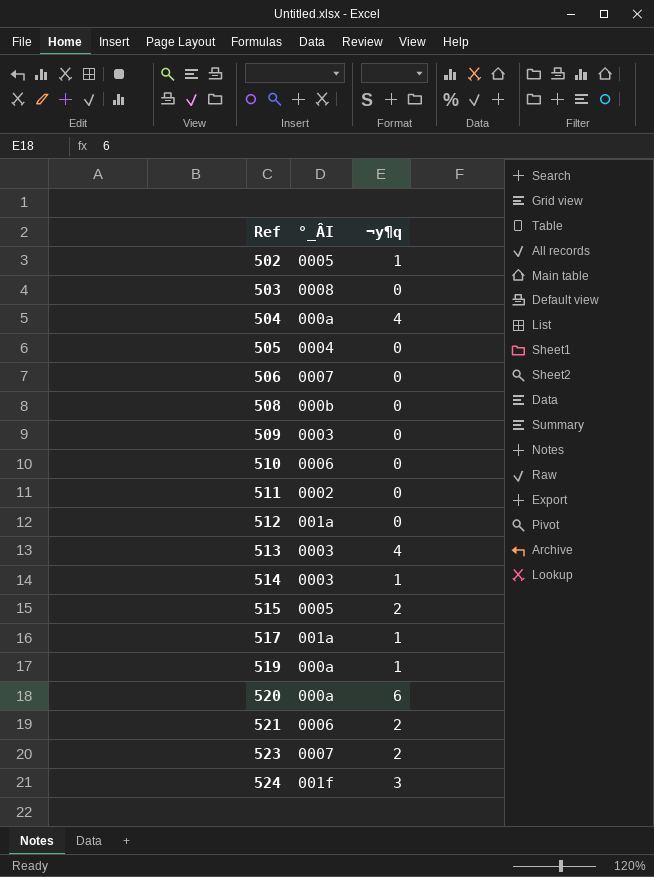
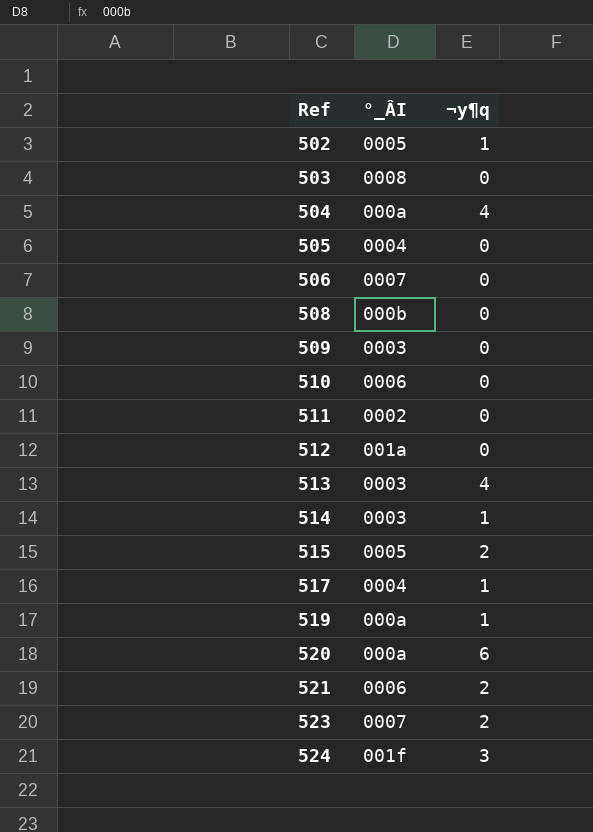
517 | °_ÂI: 001a -> 0004

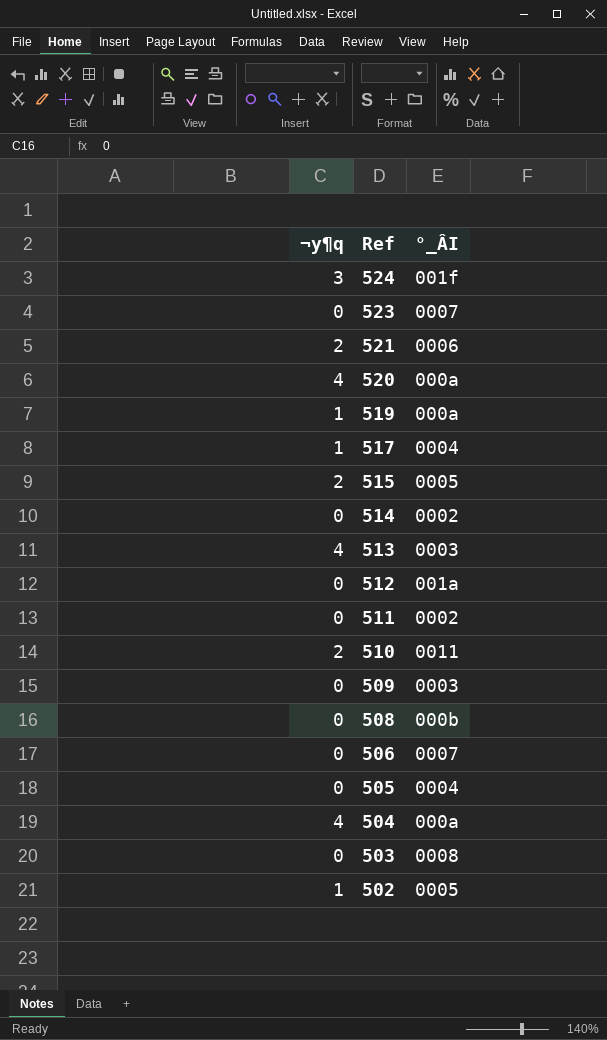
row order: Ref ascending -> Ref descending
column ¬y¶q | position: 3 -> 1
523 | ¬y¶q: 2 -> 0
520 | ¬y¶q: 6 -> 4
514 | ¬y¶q: 1 -> 0
514 | °_ÂI: 0003 -> 0002
510 | ¬y¶q: 0 -> 2
510 | °_ÂI: 0006 -> 0011

